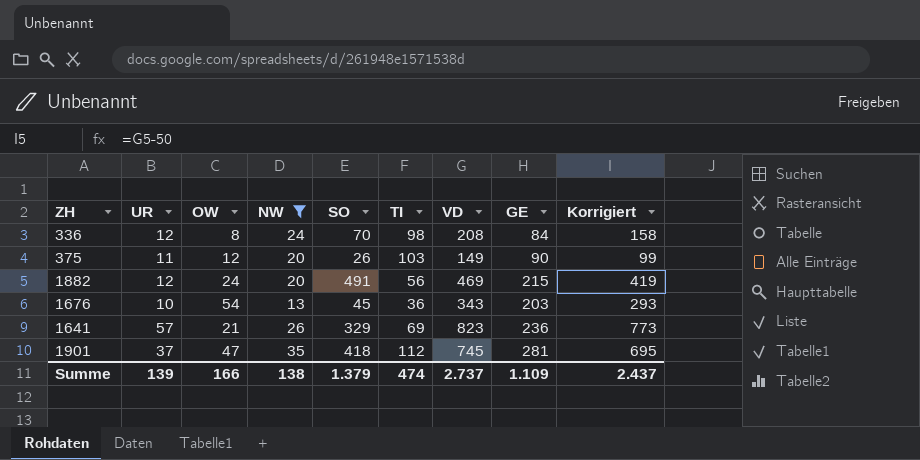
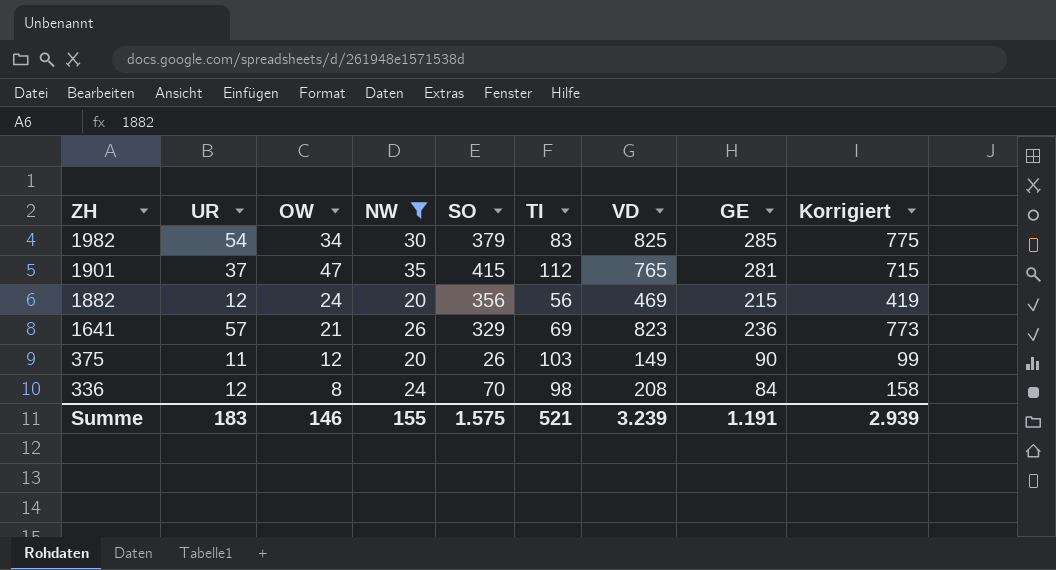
row order: none -> ZH descending
row 1676: 10 | 54 | 13 | 45 | 36 | 343 | 203 | 293 -> none
row 1982: none -> 54 | 34 | 30 | 379 | 83 | 825 | 285 | 775
1901 | SO: 418 -> 415
1901 | VD: 745 -> 765
1901 | Korrigiert: 695 -> 715
1882 | SO: 491 -> 356
Summe | UR: 139 -> 183
Summe | OW: 166 -> 146
Summe | NW: 138 -> 155
Summe | SO: 1.379 -> 1.575
Summe | TI: 474 -> 521
Summe | VD: 2.737 -> 3.239
Summe | GE: 1.109 -> 1.191
Summe | Korrigiert: 2.437 -> 2.939

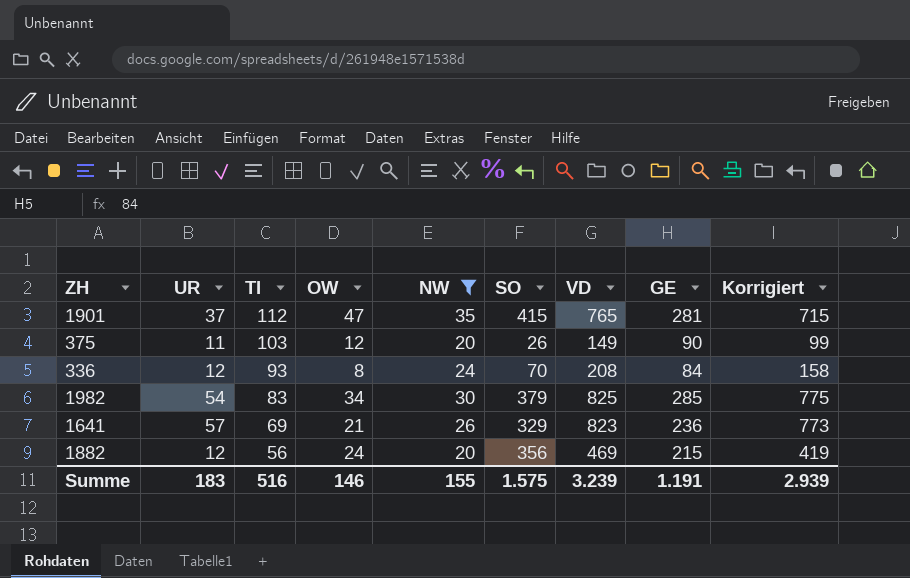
row order: ZH descending -> TI descending
column TI | position: 6 -> 3
336 | TI: 98 -> 93
Summe | TI: 521 -> 516

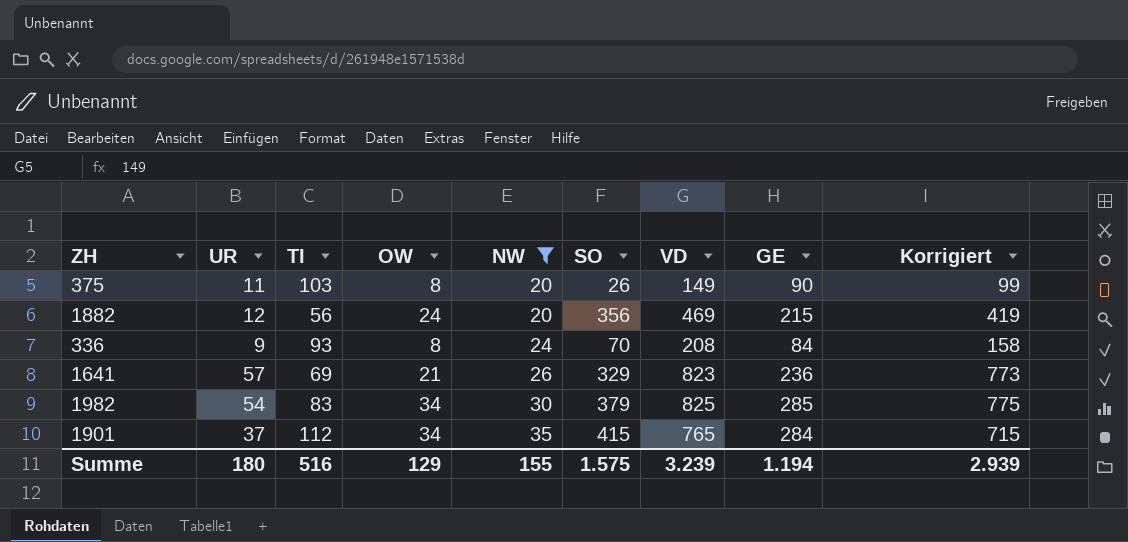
row order: TI descending -> NW ascending
375 | OW: 12 -> 8
336 | UR: 12 -> 9
1901 | OW: 47 -> 34
1901 | GE: 281 -> 284
Summe | UR: 183 -> 180
Summe | OW: 146 -> 129
Summe | GE: 1.191 -> 1.194

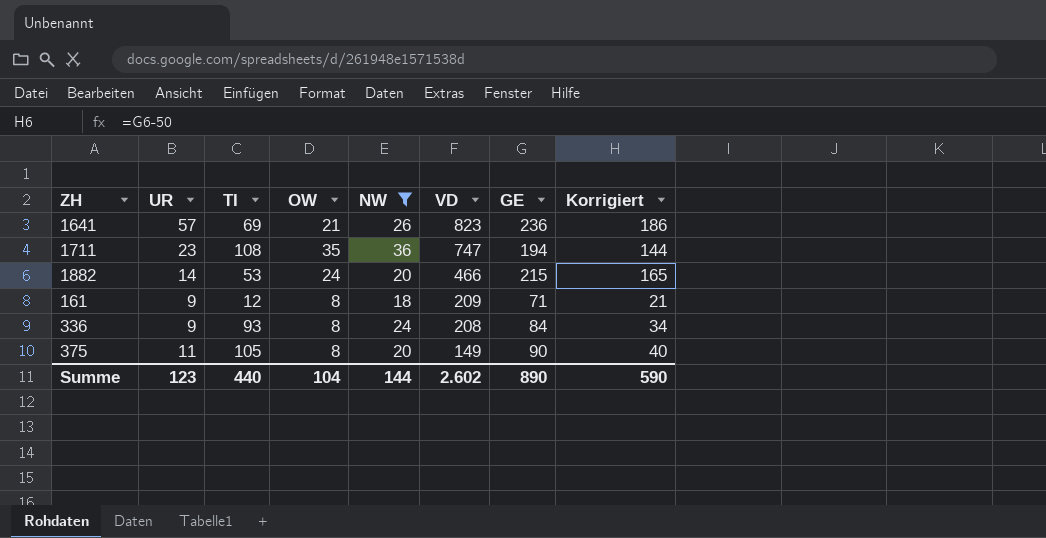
row order: NW ascending -> VD descending
column SO | position: 6 -> none
column Korrigiert | formula: [VD] - 50 -> [GE] - 50
row 1982: 54 | 83 | 34 | 30 | 379 | 825 | 285 | 775 -> none
row 1901: 37 | 112 | 34 | 35 | 415 | 765 | 284 | 715 -> none
row 1711: none -> 23 | 108 | 35 | 36 | 747 | 194 | 144
1882 | UR: 12 -> 14
1882 | TI: 56 -> 53
1882 | VD: 469 -> 466
row 161: none -> 9 | 12 | 8 | 18 | 209 | 71 | 21
375 | TI: 103 -> 105
Summe | UR: 180 -> 123
Summe | TI: 516 -> 440
Summe | OW: 129 -> 104
Summe | NW: 155 -> 144
Summe | VD: 3.239 -> 2.602
Summe | GE: 1.194 -> 890
Summe | Korrigiert: 2.939 -> 590

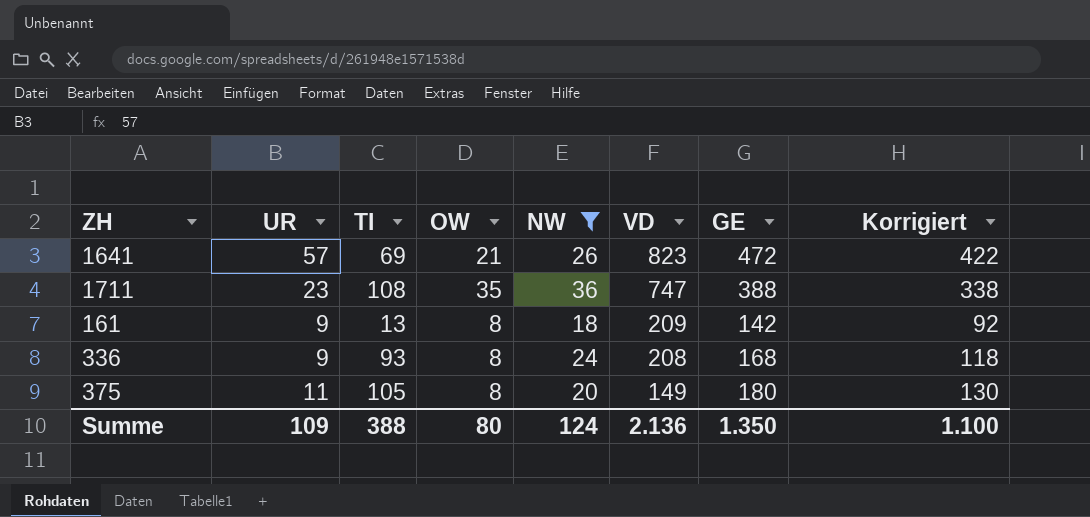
row 1882: 14 | 53 | 24 | 20 | 466 | 215 | 165 -> none
1641 | GE: 236 -> 472
1641 | Korrigiert: 186 -> 422
1711 | GE: 194 -> 388
1711 | Korrigiert: 144 -> 338
161 | TI: 12 -> 13
161 | GE: 71 -> 142
161 | Korrigiert: 21 -> 92
336 | GE: 84 -> 168
336 | Korrigiert: 34 -> 118
375 | GE: 90 -> 180
375 | Korrigiert: 40 -> 130
Summe | UR: 123 -> 109
Summe | TI: 440 -> 388
Summe | OW: 104 -> 80
Summe | NW: 144 -> 124
Summe | VD: 2.602 -> 2.136
Summe | GE: 890 -> 1.350
Summe | Korrigiert: 590 -> 1.100

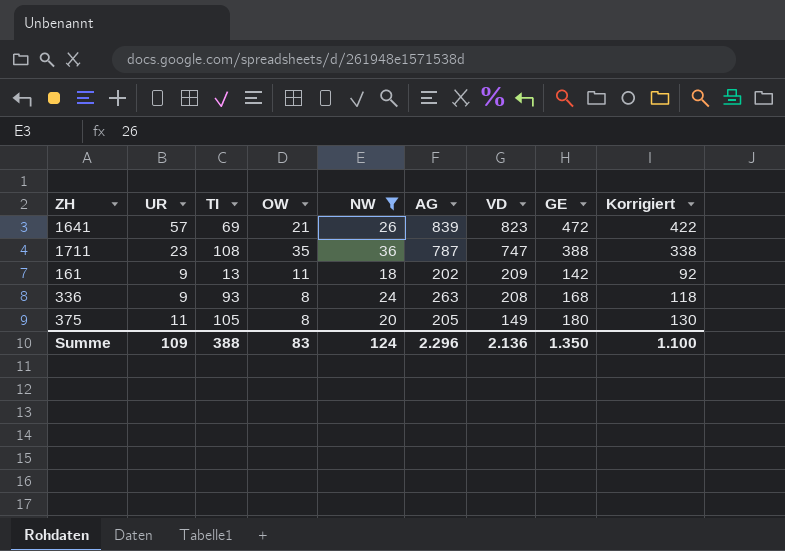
column AG | position: none -> 6
161 | OW: 8 -> 11
Summe | OW: 80 -> 83

